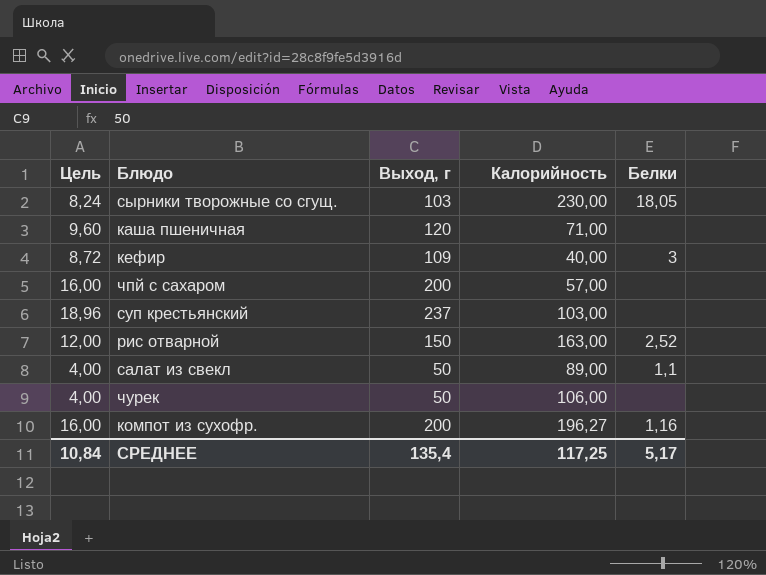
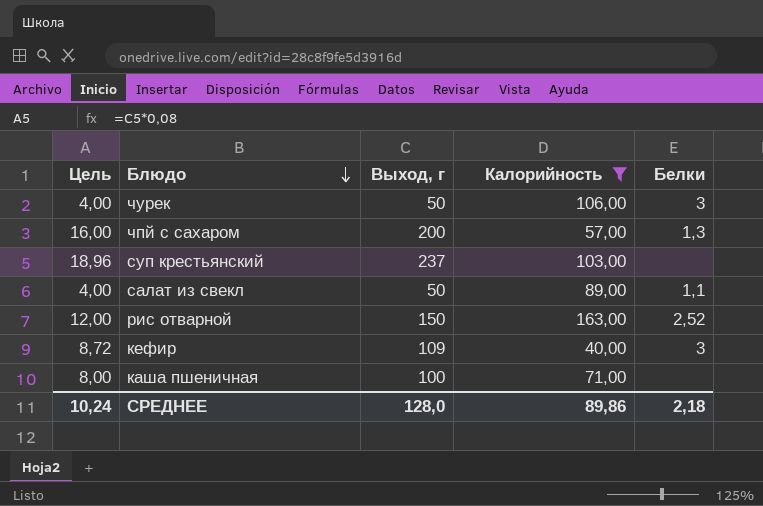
filter: none -> Калорийность <= 163,00
row order: none -> Блюдо descending
чурек | Белки: none -> 3
чпй с сахаром | Белки: none -> 1,3
каша пшеничная | Цель: 9,60 -> 8,00
каша пшеничная | Выход, г: 120 -> 100
СРЕДНЕЕ | Цель: 10,84 -> 10,24
СРЕДНЕЕ | Выход, г: 135,4 -> 128,0
СРЕДНЕЕ | Калорийность: 117,25 -> 89,86
СРЕДНЕЕ | Белки: 5,17 -> 2,18

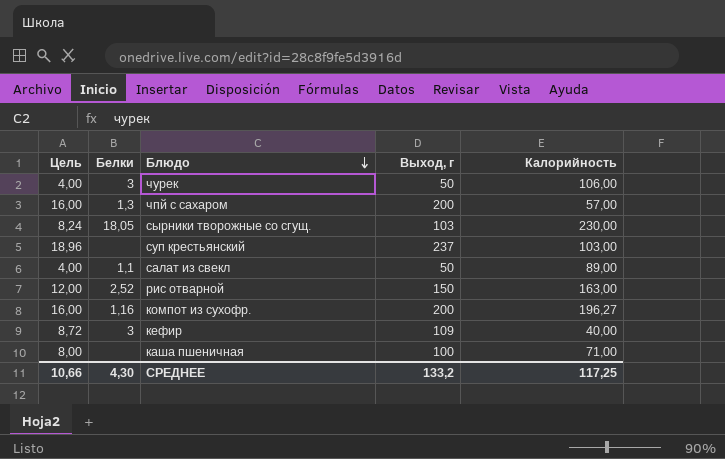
filter: Калорийность <= 163,00 -> none
column Белки | position: 5 -> 2
СРЕДНЕЕ | Цель: 10,24 -> 10,66
СРЕДНЕЕ | Белки: 2,18 -> 4,30
СРЕДНЕЕ | Выход, г: 128,0 -> 133,2
СРЕДНЕЕ | Калорийность: 89,86 -> 117,25

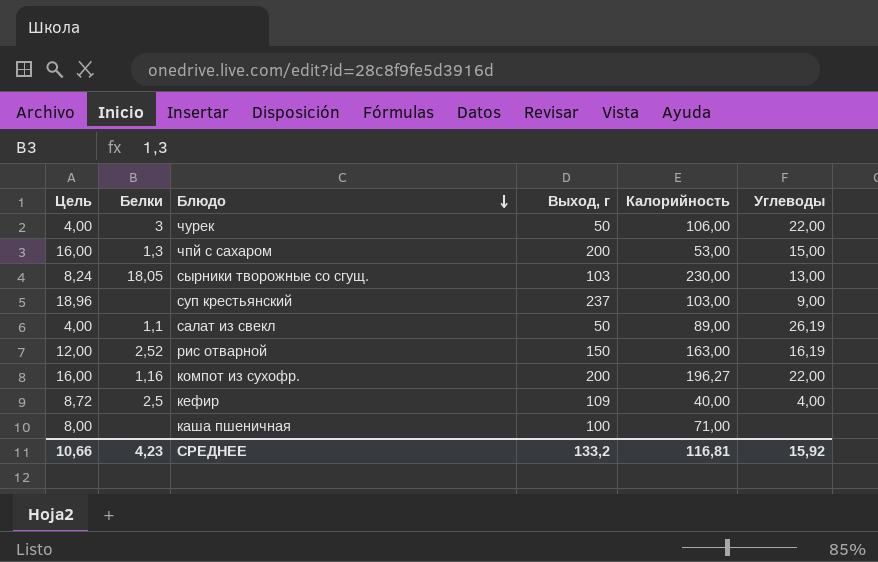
column Углеводы | position: none -> 6
чпй с сахаром | Калорийность: 57,00 -> 53,00
кефир | Белки: 3 -> 2,5
СРЕДНЕЕ | Белки: 4,30 -> 4,23
СРЕДНЕЕ | Калорийность: 117,25 -> 116,81

